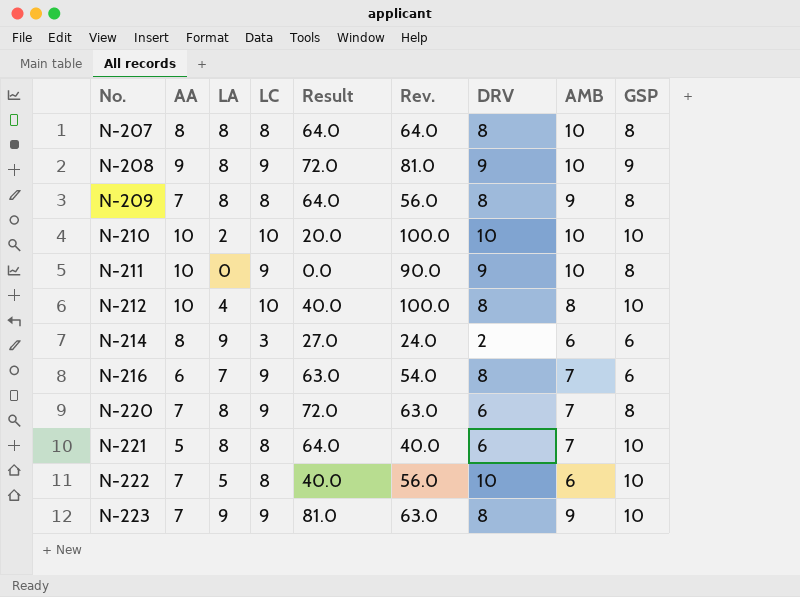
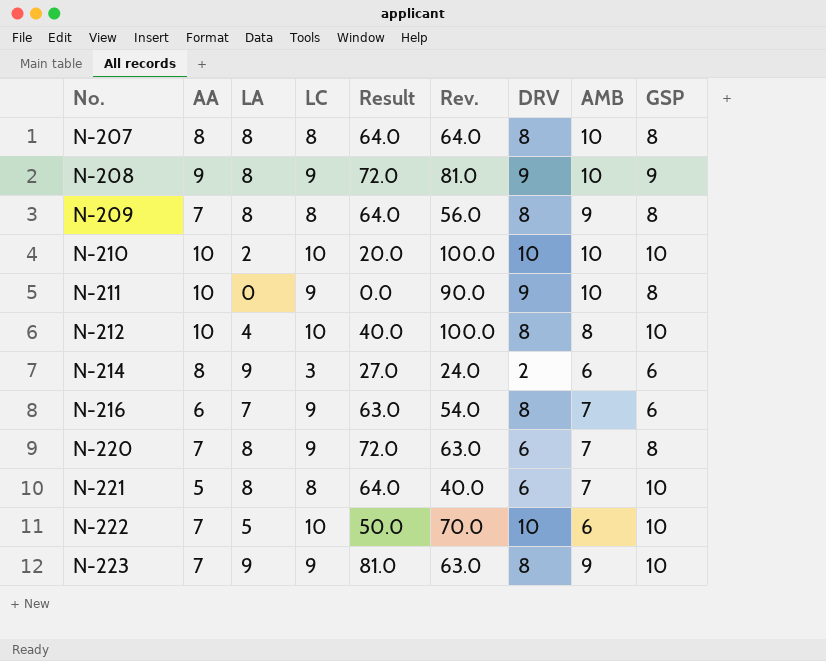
N-222 | LC: 8 -> 10
N-222 | Result: 40.0 -> 50.0
N-222 | Rev.: 56.0 -> 70.0

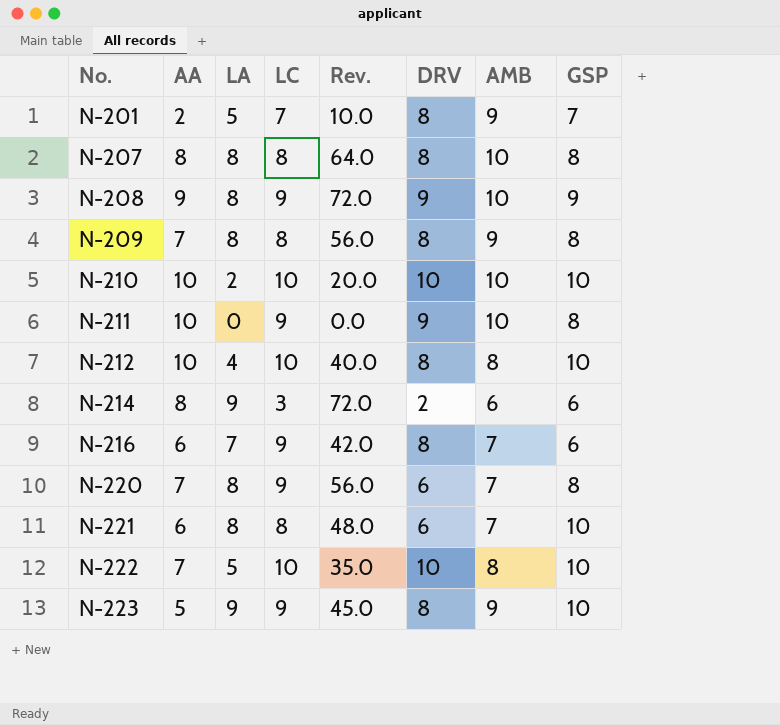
column Result | formula: [LA] * [LC] -> none
column Rev. | formula: [AA] * [LC] -> [AA] * [LA]
row N-201: none -> 2 | 5 | 7 | 10.0 | 8 | 9 | 7
N-221 | AA: 5 -> 6
N-222 | AMB: 6 -> 8
N-223 | AA: 7 -> 5

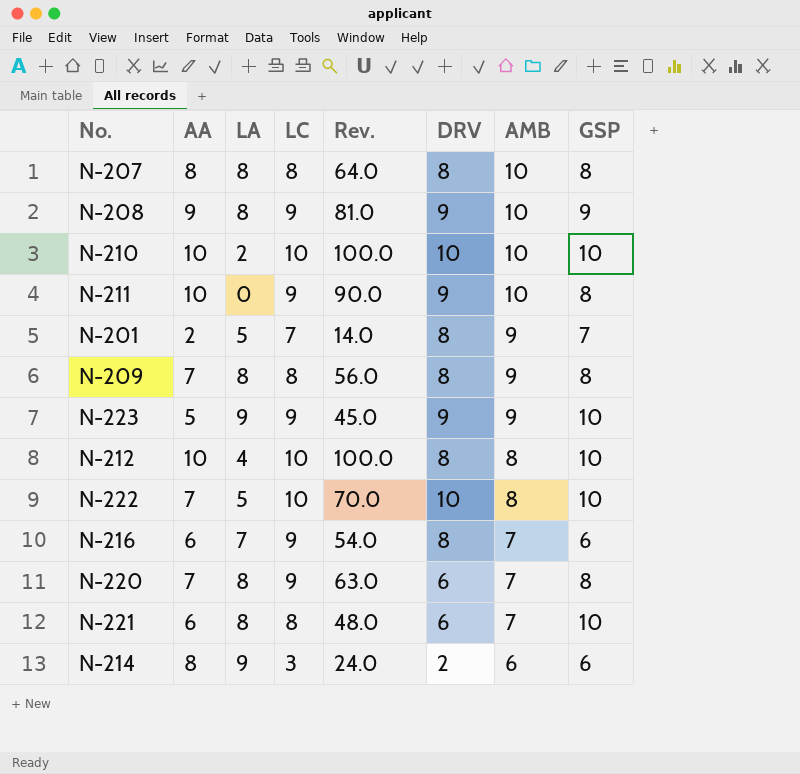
row order: No. ascending -> AMB descending
column Rev. | formula: [AA] * [LA] -> [AA] * [LC]
N-223 | DRV: 8 -> 9

